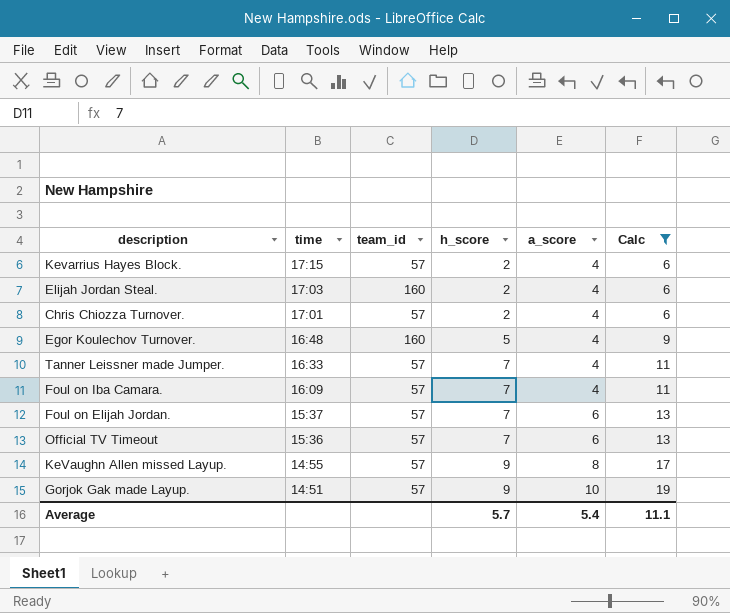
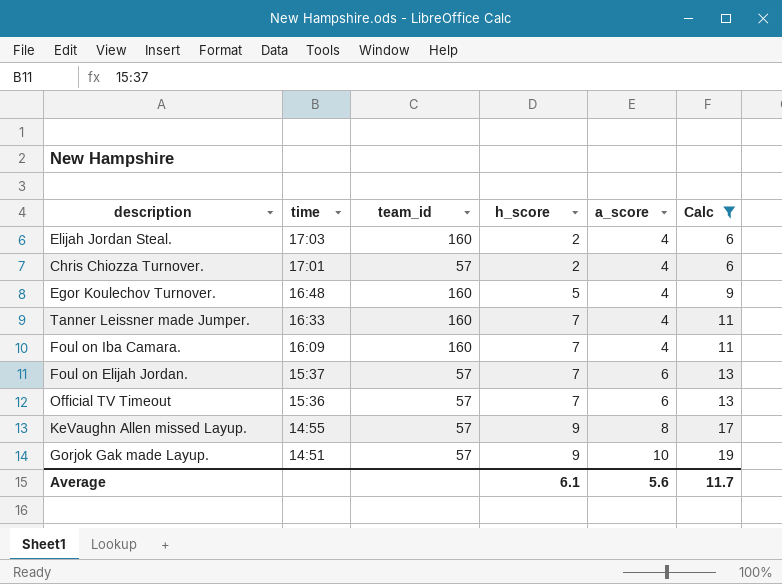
row Kevarrius Hayes Block.: 17:15 | 57 | 2 | 4 | 6 -> none
Tanner Leissner made Jumper. | team_id: 57 -> 160
Foul on Iba Camara. | team_id: 57 -> 160
Average | h_score: 5.7 -> 6.1
Average | a_score: 5.4 -> 5.6
Average | Calc: 11.1 -> 11.7

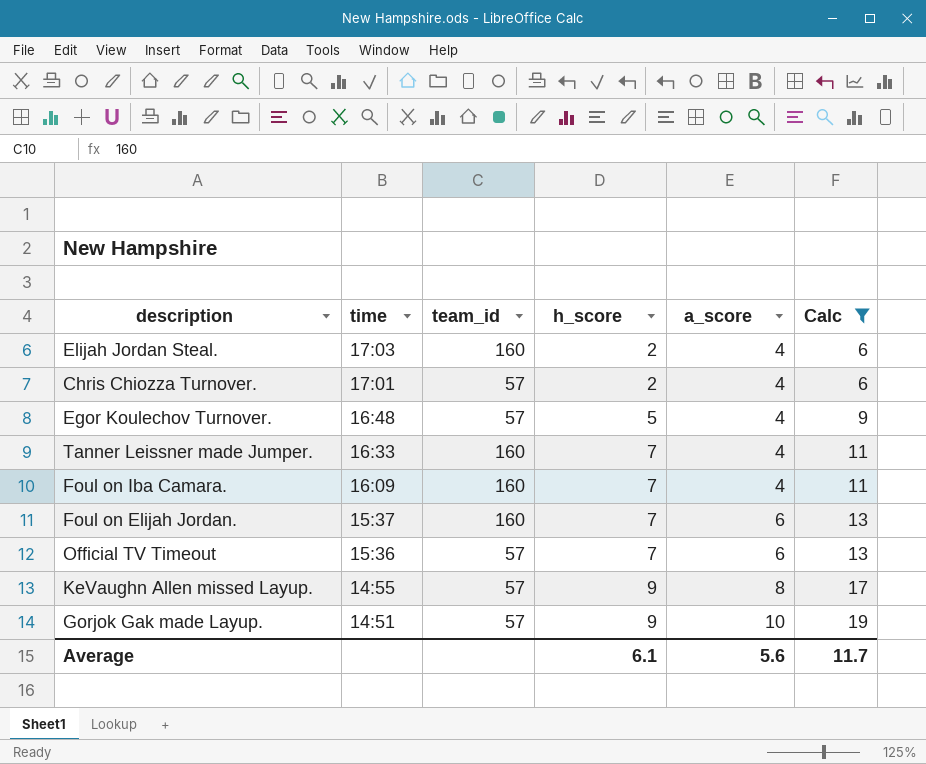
Egor Koulechov Turnover. | team_id: 160 -> 57
Foul on Elijah Jordan. | team_id: 57 -> 160

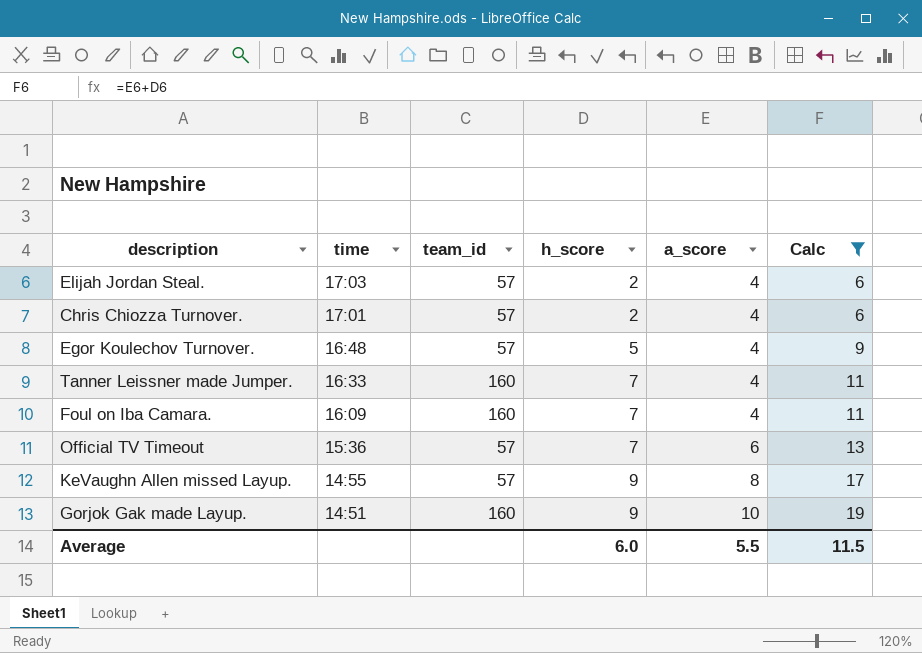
row Foul on Elijah Jordan.: 15:37 | 160 | 7 | 6 | 13 -> none
Elijah Jordan Steal. | team_id: 160 -> 57
Gorjok Gak made Layup. | team_id: 57 -> 160
Average | h_score: 6.1 -> 6.0
Average | a_score: 5.6 -> 5.5
Average | Calc: 11.7 -> 11.5

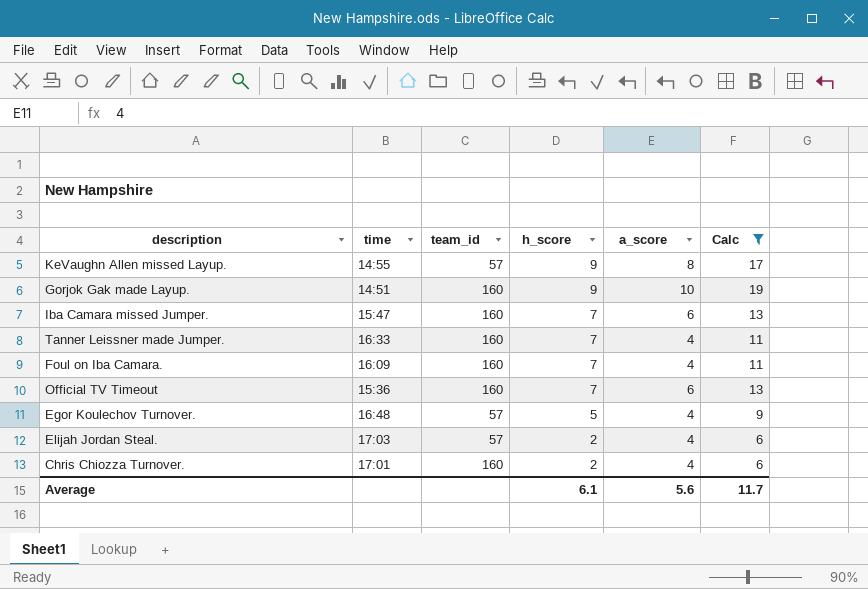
row order: time descending -> h_score descending
row Iba Camara missed Jumper.: none -> 15:47 | 160 | 7 | 6 | 13
Official TV Timeout | team_id: 57 -> 160
Chris Chiozza Turnover. | team_id: 57 -> 160
Average | h_score: 6.0 -> 6.1
Average | a_score: 5.5 -> 5.6
Average | Calc: 11.5 -> 11.7

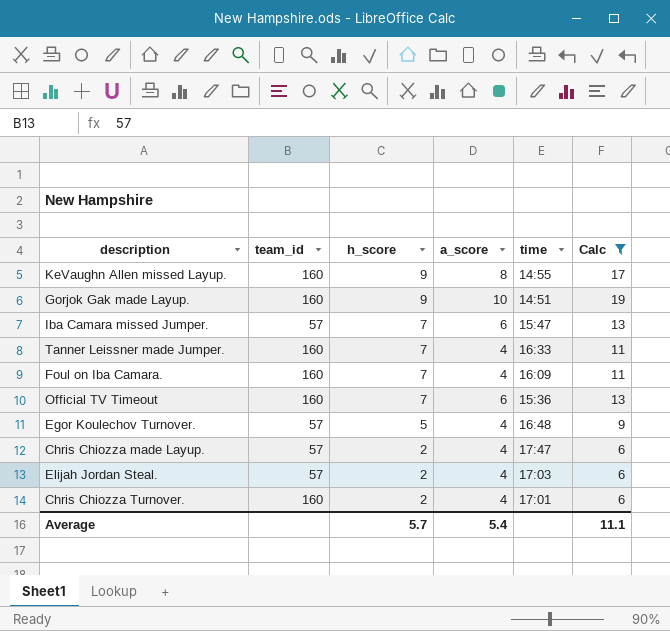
column time | position: 2 -> 5
KeVaughn Allen missed Layup. | team_id: 57 -> 160
Iba Camara missed Jumper. | team_id: 160 -> 57
row Chris Chiozza made Layup.: none -> 57 | 2 | 4 | 17:47 | 6
Average | h_score: 6.1 -> 5.7
Average | a_score: 5.6 -> 5.4
Average | Calc: 11.7 -> 11.1

